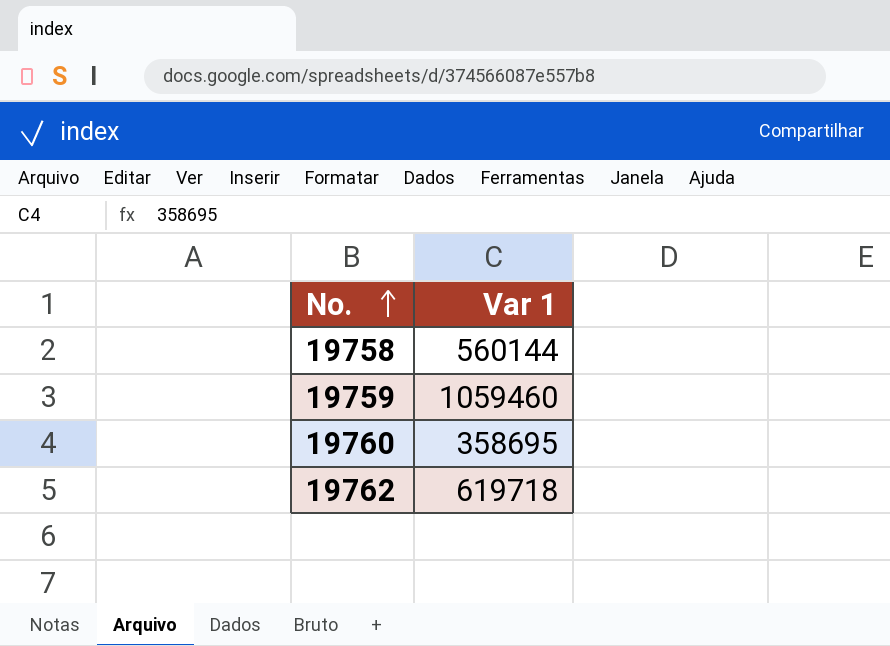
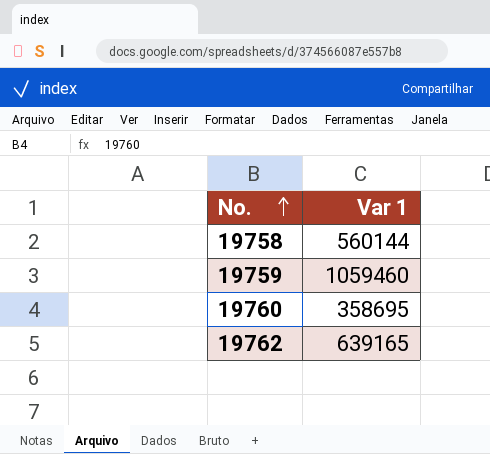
19762 | Var 1: 619718 -> 639165

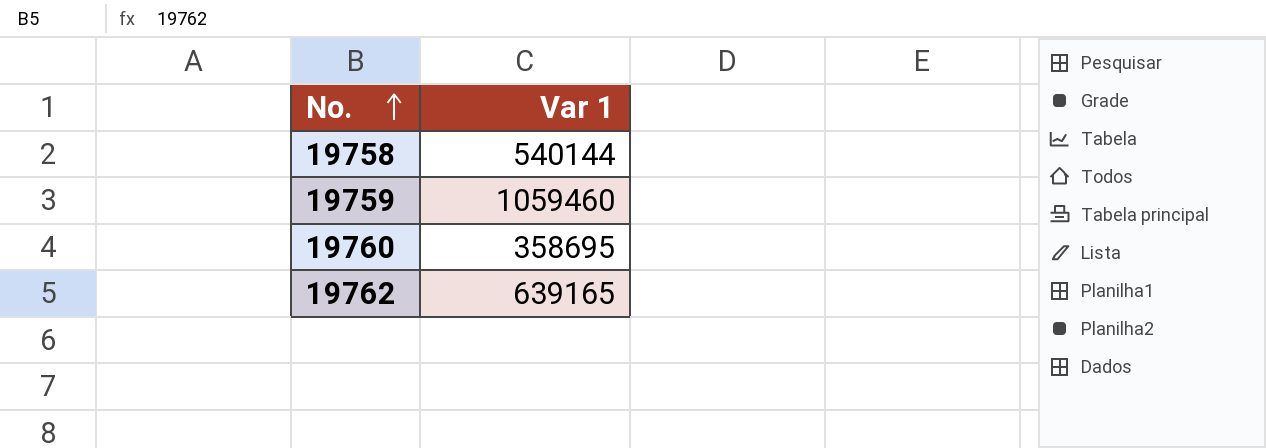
19758 | Var 1: 560144 -> 540144

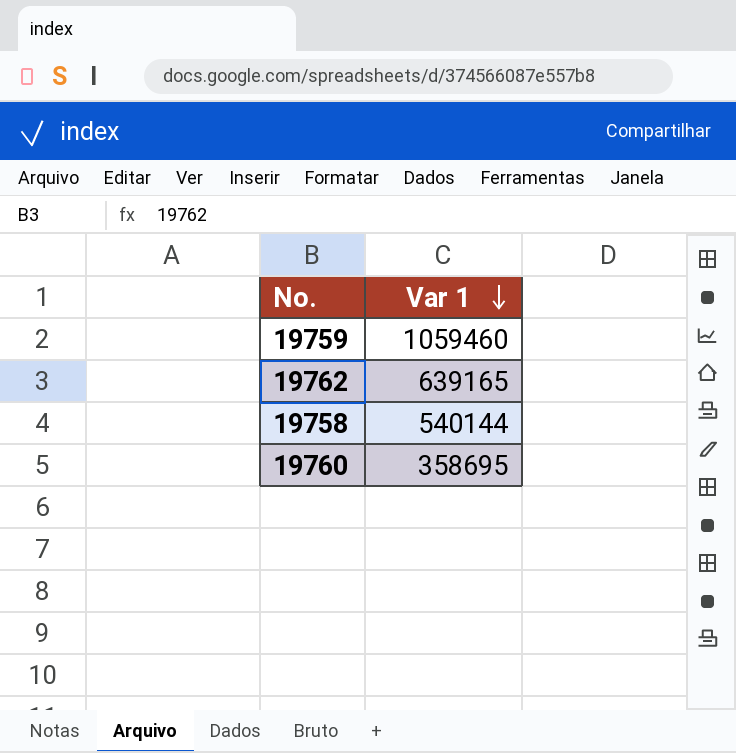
row order: No. ascending -> Var 1 descending

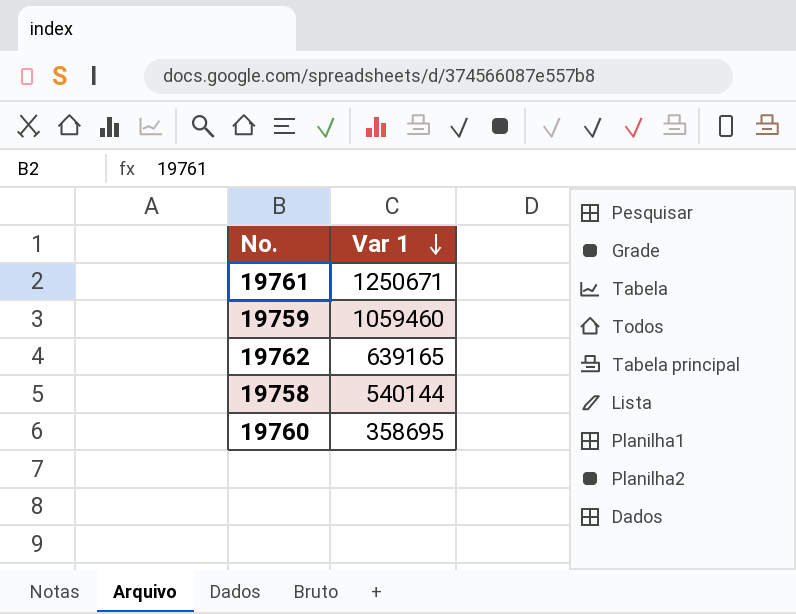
row 19761: none -> 1250671

